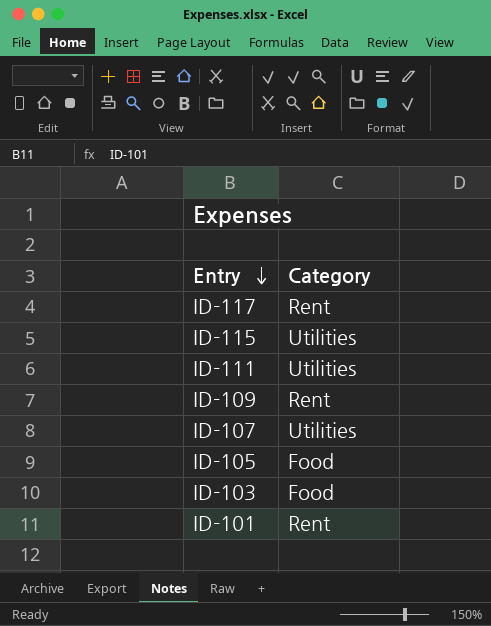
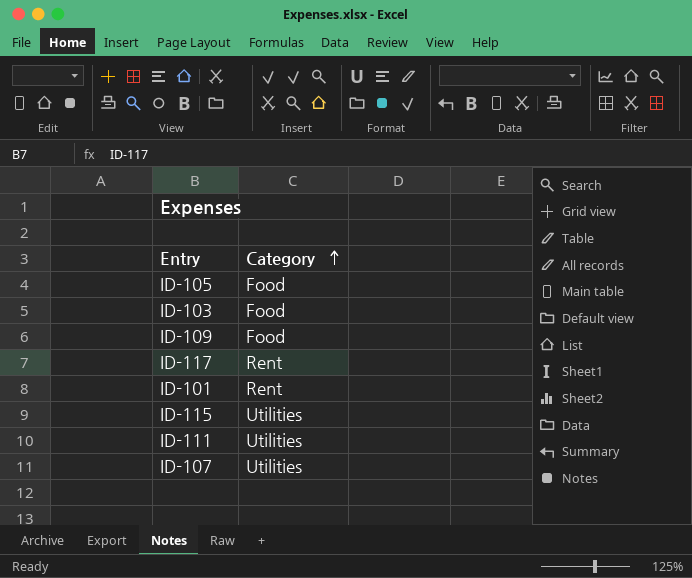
row order: Entry descending -> Category ascending
ID-109 | Category: Rent -> Food

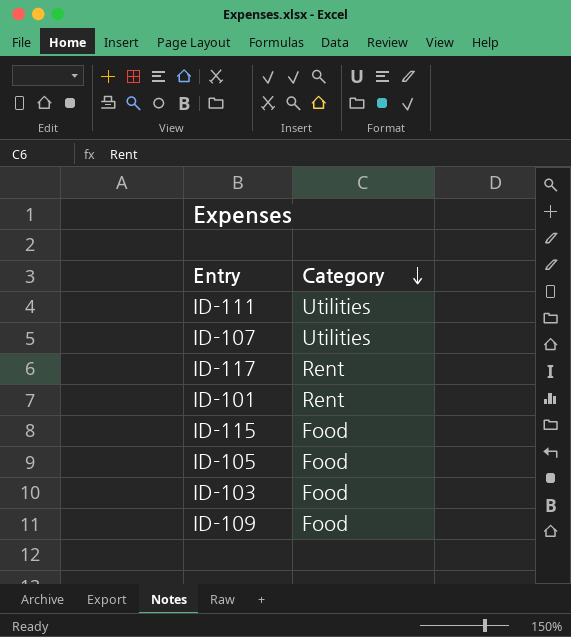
row order: Category ascending -> Category descending
ID-115 | Category: Utilities -> Food

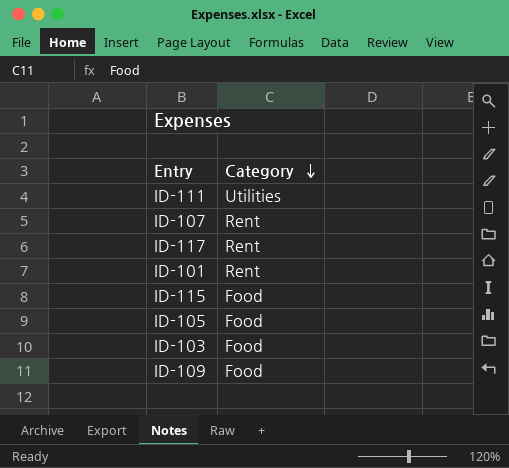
ID-107 | Category: Utilities -> Rent

